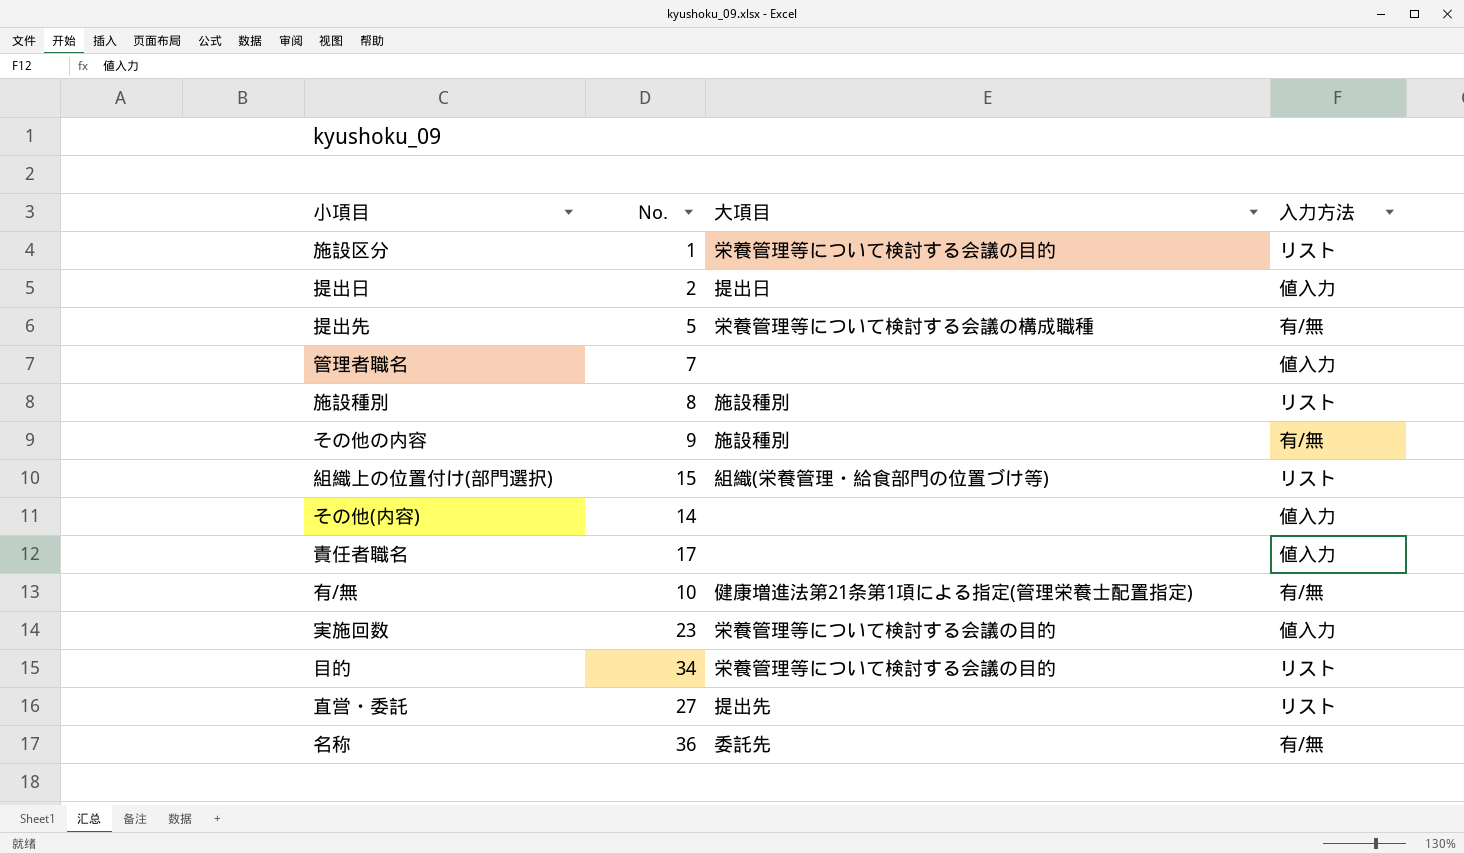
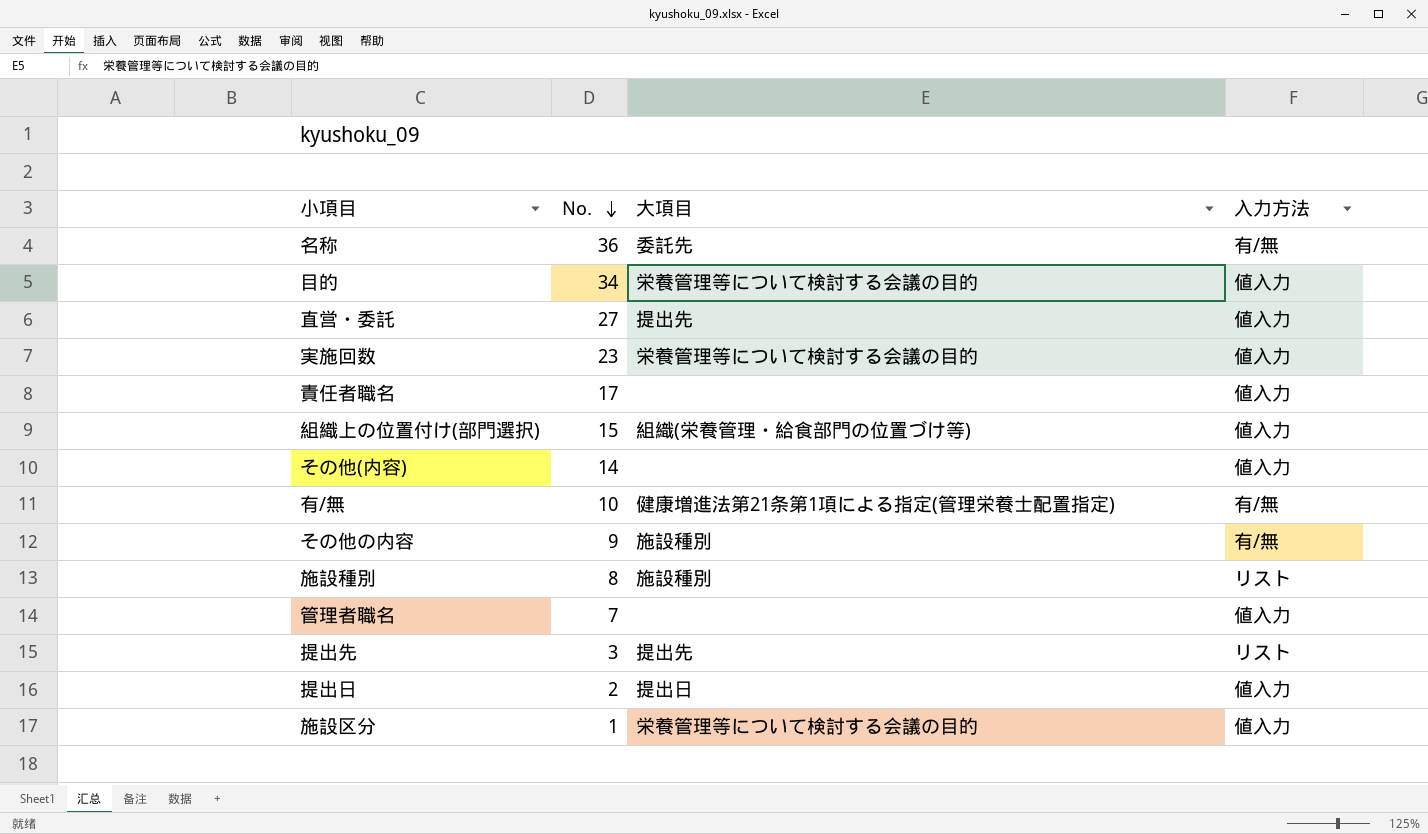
row order: none -> No. descending
目的 | 入力方法: リスト -> 値入力
直営・委託 | 入力方法: リスト -> 値入力
組織上の位置付け(部門選択) | 入力方法: リスト -> 値入力
提出先 | No.: 5 -> 3
提出先 | 大項目: 栄養管理等について検討する会議の構成職種 -> 提出先
提出先 | 入力方法: 有/無 -> リスト
施設区分 | 入力方法: リスト -> 値入力

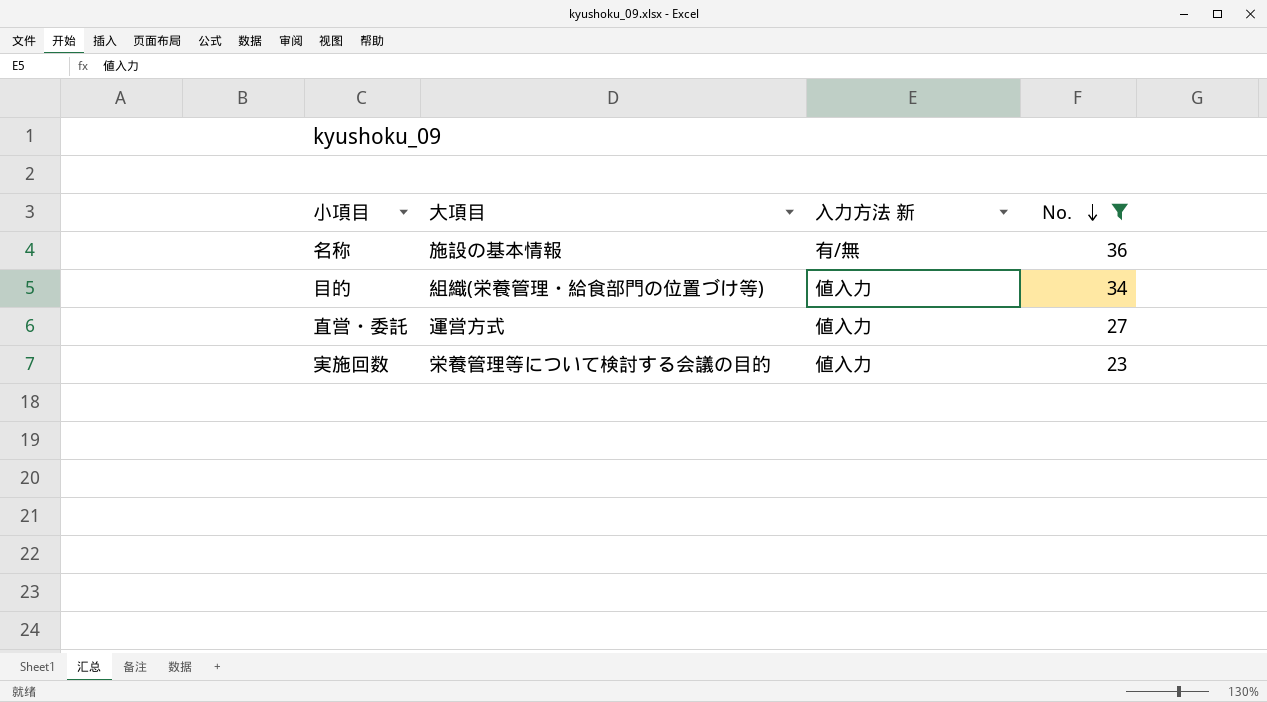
filter: none -> No. >= 23
column name: 入力方法 -> 入力方法 新
column No. | position: 2 -> 4
名称 | 大項目: 委託先 -> 施設の基本情報
目的 | 大項目: 栄養管理等について検討する会議の目的 -> 組織(栄養管理・給食部門の位置づけ等)
直営・委託 | 大項目: 提出先 -> 運営方式

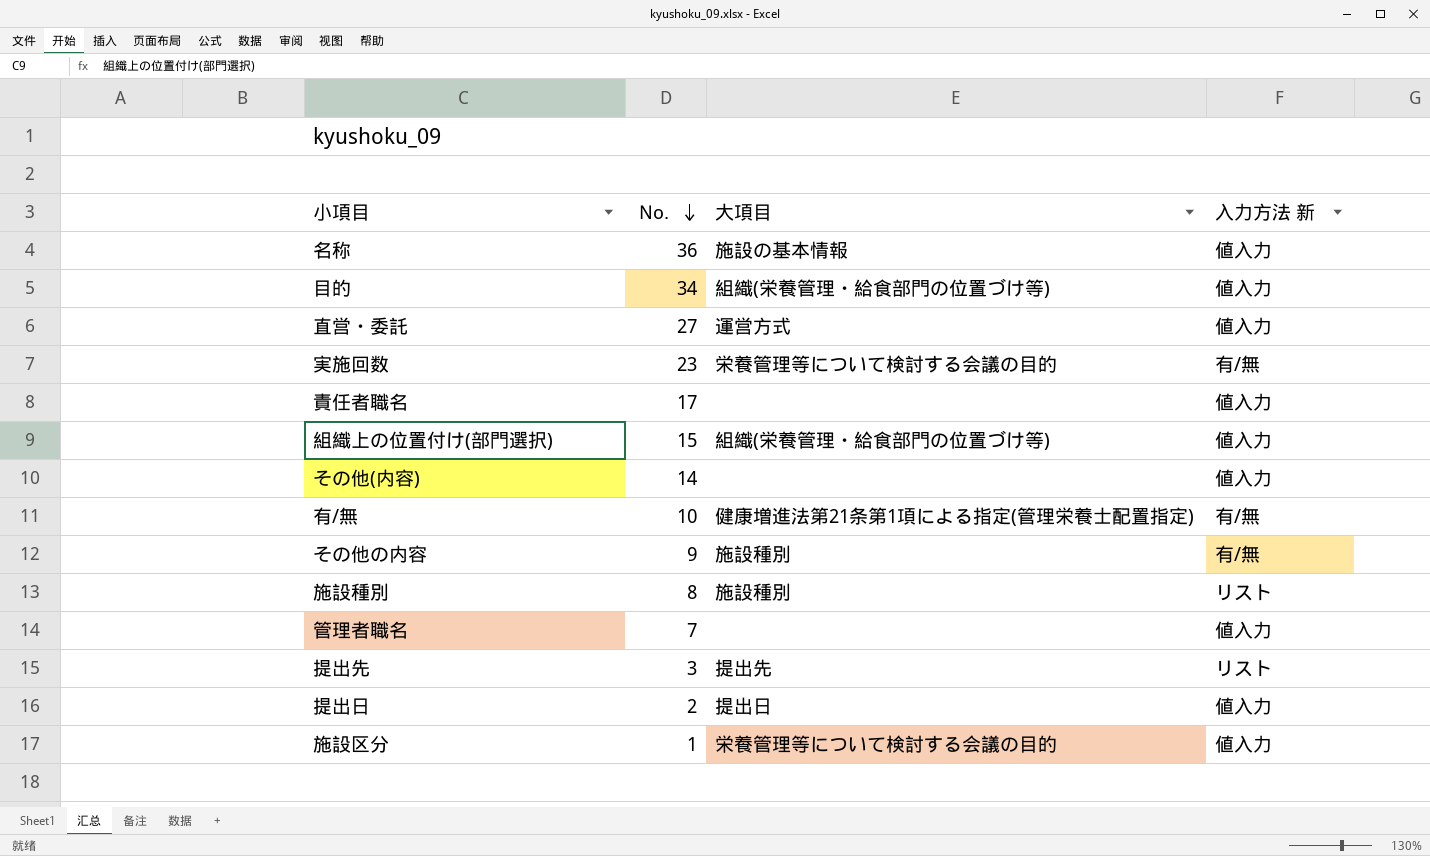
filter: No. >= 23 -> none
column No. | position: 4 -> 2
名称 | 入力方法 新: 有/無 -> 値入力
実施回数 | 入力方法 新: 値入力 -> 有/無

